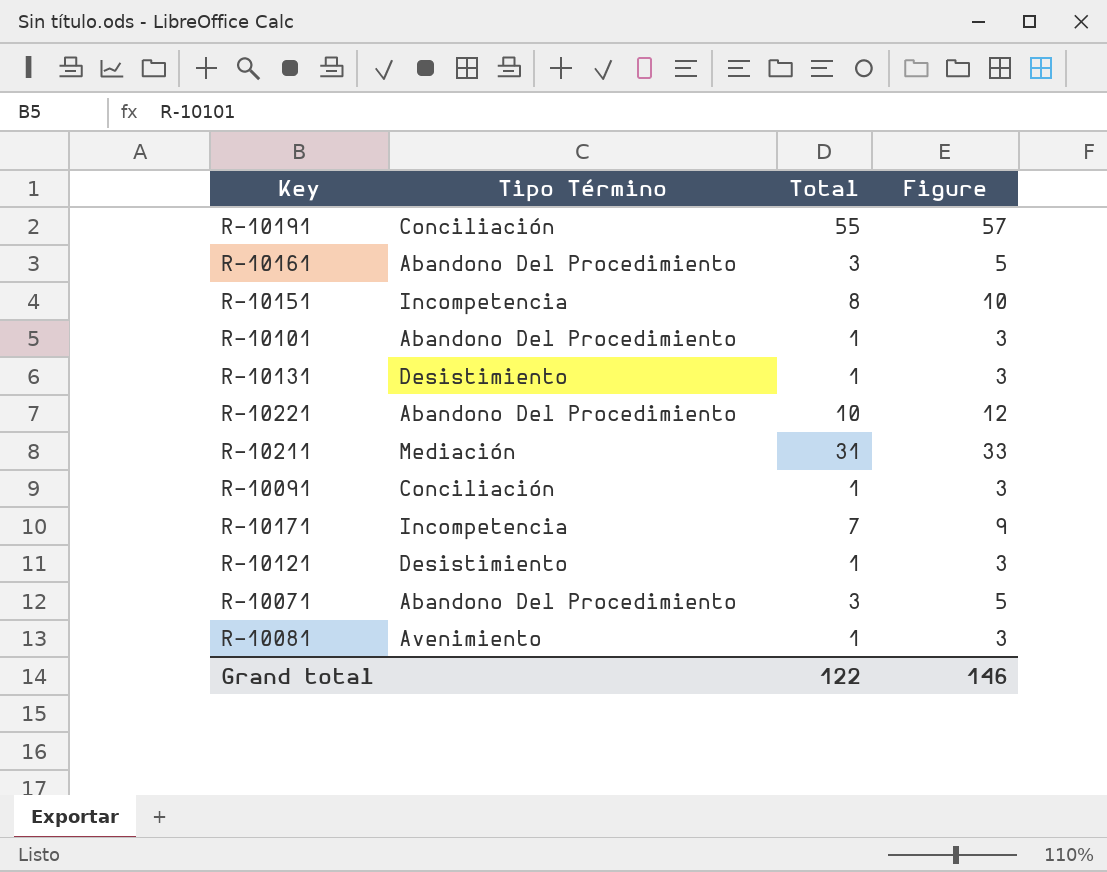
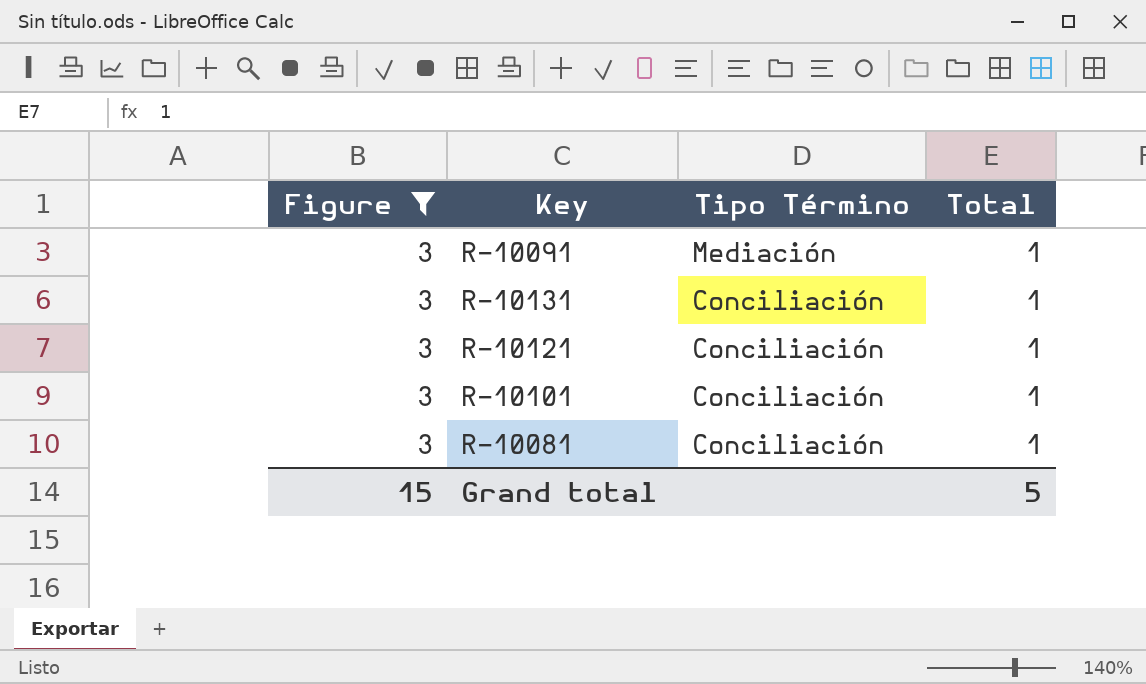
filter: none -> Figure = 3
row order: none -> Tipo Término descending
column Figure | position: 4 -> 1
R-10091 | Tipo Término: Conciliación -> Mediación
R-10131 | Tipo Término: Desistimiento -> Conciliación
R-10121 | Tipo Término: Desistimiento -> Conciliación
R-10101 | Tipo Término: Abandono Del Procedimiento -> Conciliación
R-10081 | Tipo Término: Avenimiento -> Conciliación
Grand total | Figure: 146 -> 15
Grand total | Total: 122 -> 5

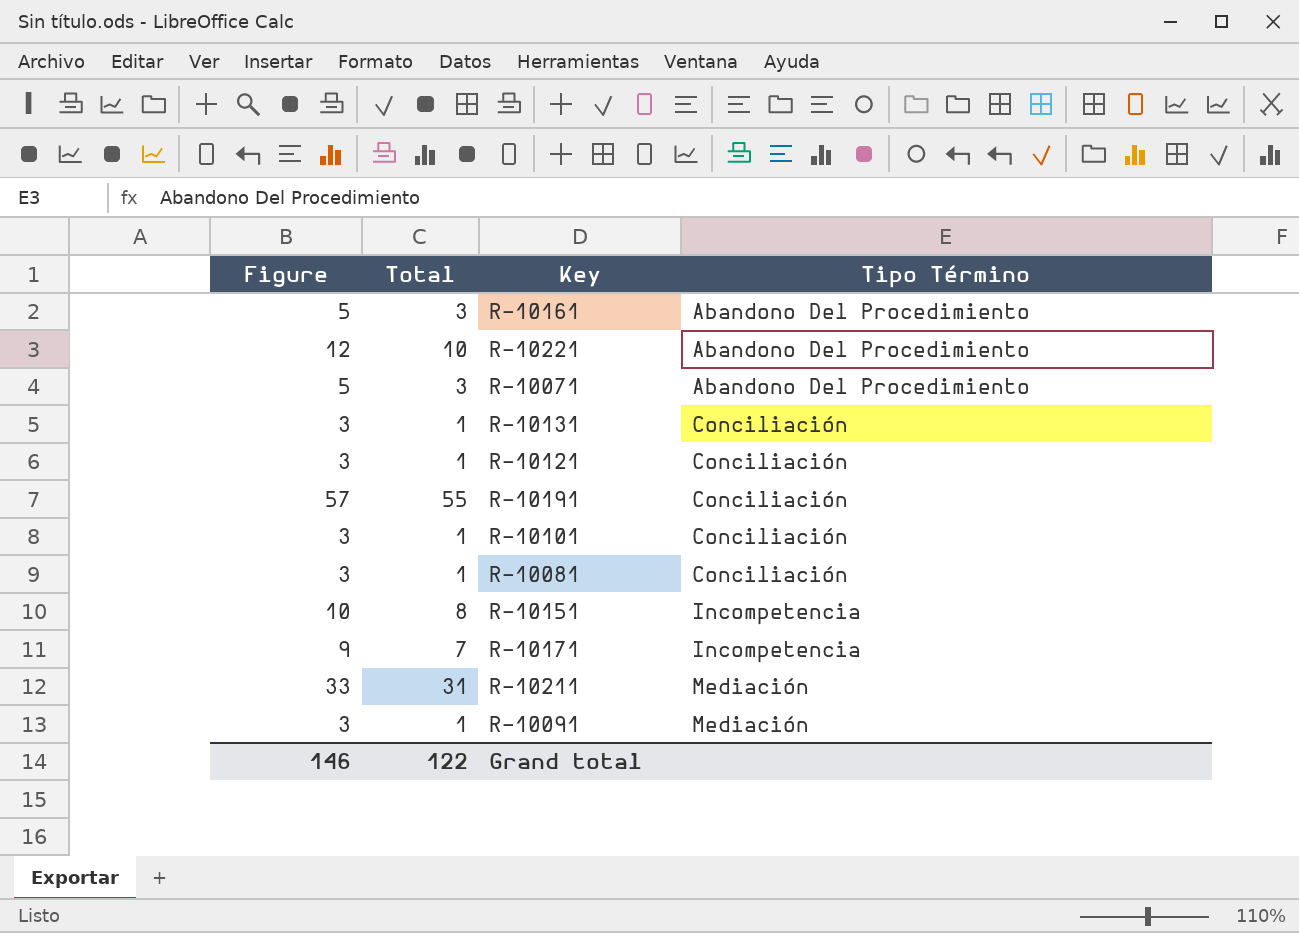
filter: Figure = 3 -> none
row order: Tipo Término descending -> Tipo Término ascending
column Total | position: 4 -> 2
Grand total | Figure: 15 -> 146
Grand total | Total: 5 -> 122

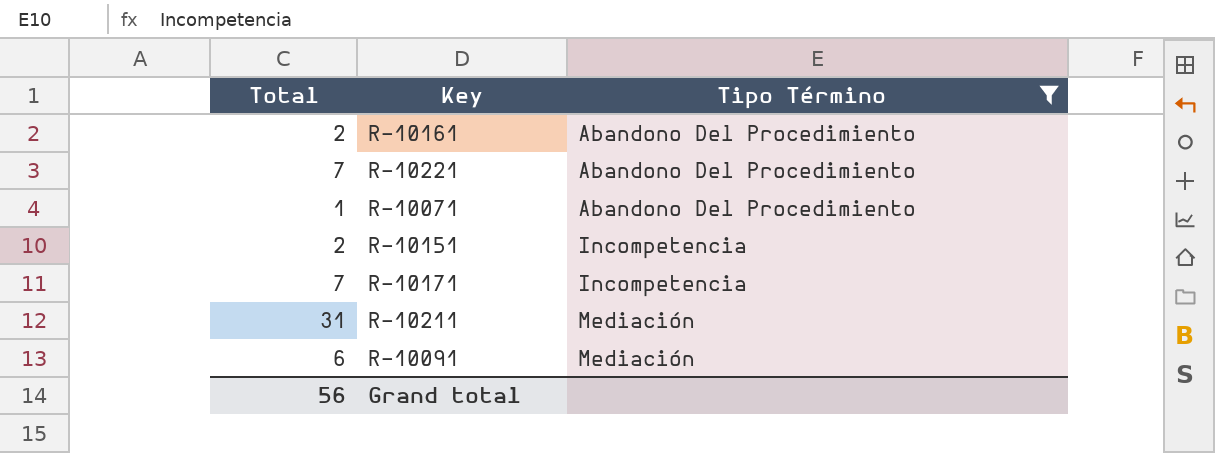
filter: none -> Tipo Término != Conciliación
column Figure | formula: [Total] + 2 -> none
R-10161 | Total: 3 -> 2
R-10221 | Total: 10 -> 7
R-10071 | Total: 3 -> 1
R-10151 | Total: 8 -> 2
R-10091 | Total: 1 -> 6
Grand total | Total: 122 -> 56

